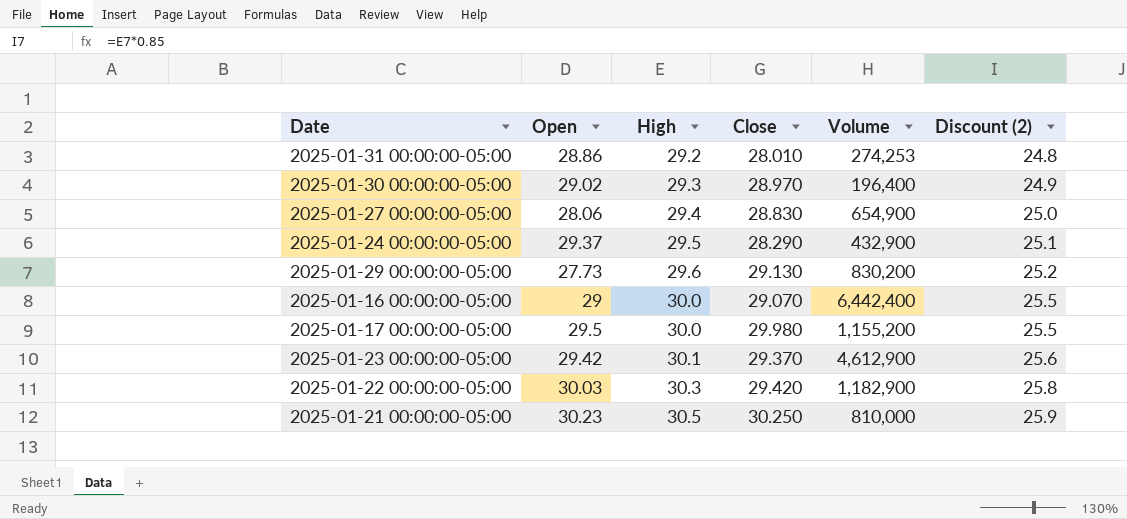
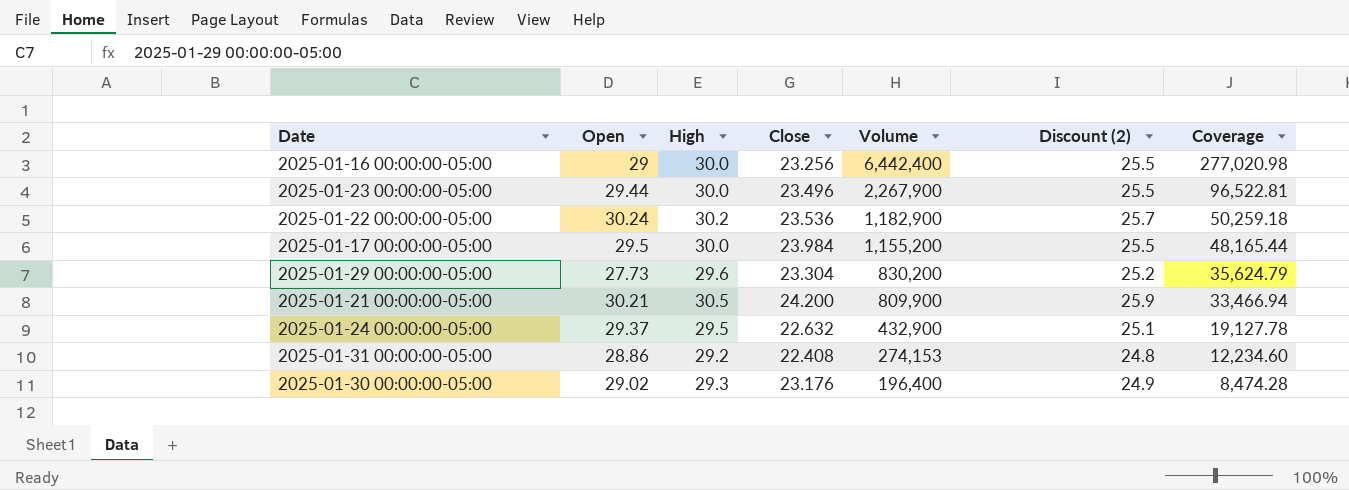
row order: High ascending -> Volume descending
column Coverage | formula: none -> [Volume] / [Close]
row 2025-01-27 00:00:00-05:00: 28.06 | 29.4 | 28.830 | 654,900 | 25.0 -> none
2025-01-16 00:00:00-05:00 | Close: 29.070 -> 23.256
2025-01-23 00:00:00-05:00 | Open: 29.42 -> 29.44
2025-01-23 00:00:00-05:00 | High: 30.1 -> 30.0
2025-01-23 00:00:00-05:00 | Close: 29.370 -> 23.496
2025-01-23 00:00:00-05:00 | Volume: 4,612,900 -> 2,267,900
2025-01-23 00:00:00-05:00 | Discount (2): 25.6 -> 25.5
2025-01-22 00:00:00-05:00 | Open: 30.03 -> 30.24
2025-01-22 00:00:00-05:00 | High: 30.3 -> 30.2
2025-01-22 00:00:00-05:00 | Close: 29.420 -> 23.536
2025-01-22 00:00:00-05:00 | Discount (2): 25.8 -> 25.7
2025-01-17 00:00:00-05:00 | Close: 29.980 -> 23.984
2025-01-29 00:00:00-05:00 | Close: 29.130 -> 23.304
2025-01-21 00:00:00-05:00 | Open: 30.23 -> 30.21
2025-01-21 00:00:00-05:00 | Close: 30.250 -> 24.200
2025-01-21 00:00:00-05:00 | Volume: 810,000 -> 809,900
2025-01-24 00:00:00-05:00 | Close: 28.290 -> 22.632
2025-01-31 00:00:00-05:00 | Close: 28.010 -> 22.408
2025-01-31 00:00:00-05:00 | Volume: 274,253 -> 274,153
2025-01-30 00:00:00-05:00 | Close: 28.970 -> 23.176

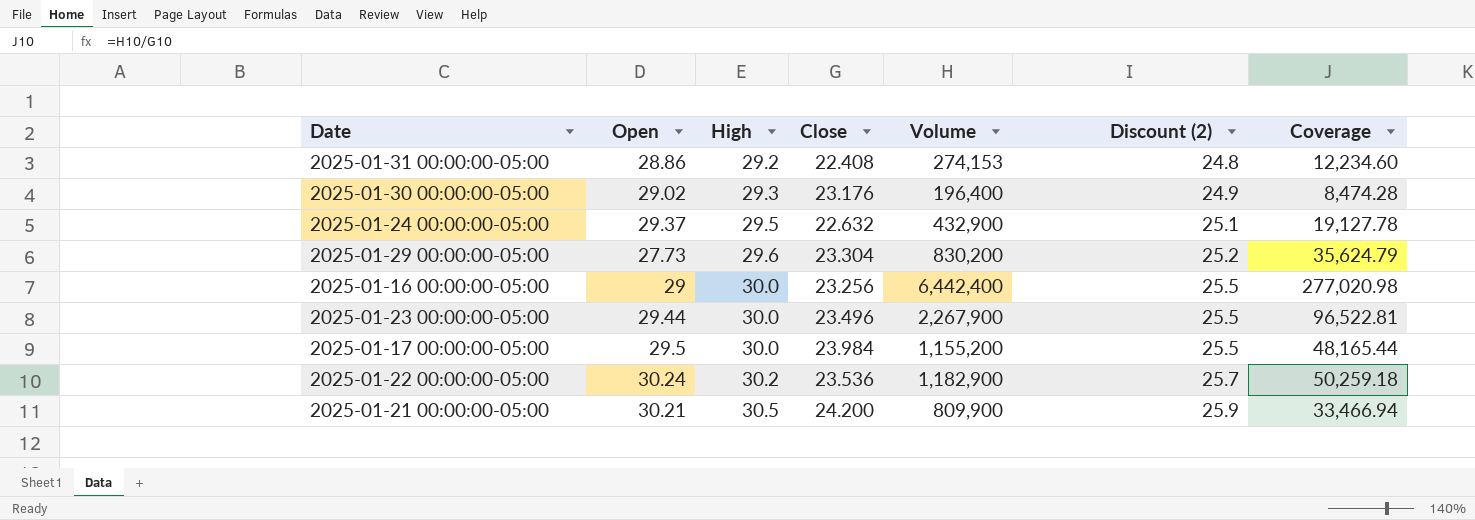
row order: Volume descending -> High ascending

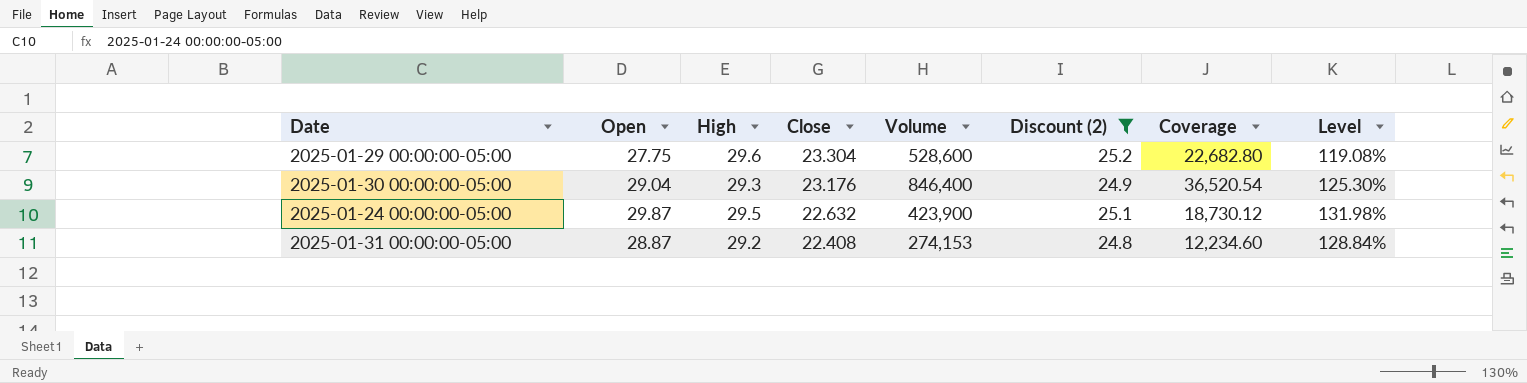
filter: none -> Discount (2) <= 25.2
row order: High ascending -> Close descending
column Level | formula: none -> [Open] / [Close]
2025-01-29 00:00:00-05:00 | Open: 27.73 -> 27.75
2025-01-29 00:00:00-05:00 | Volume: 830,200 -> 528,600
2025-01-29 00:00:00-05:00 | Coverage: 35,624.79 -> 22,682.80
2025-01-30 00:00:00-05:00 | Open: 29.02 -> 29.04
2025-01-30 00:00:00-05:00 | Volume: 196,400 -> 846,400
2025-01-30 00:00:00-05:00 | Coverage: 8,474.28 -> 36,520.54
2025-01-24 00:00:00-05:00 | Open: 29.37 -> 29.87
2025-01-24 00:00:00-05:00 | Volume: 432,900 -> 423,900
2025-01-24 00:00:00-05:00 | Coverage: 19,127.78 -> 18,730.12
2025-01-31 00:00:00-05:00 | Open: 28.86 -> 28.87

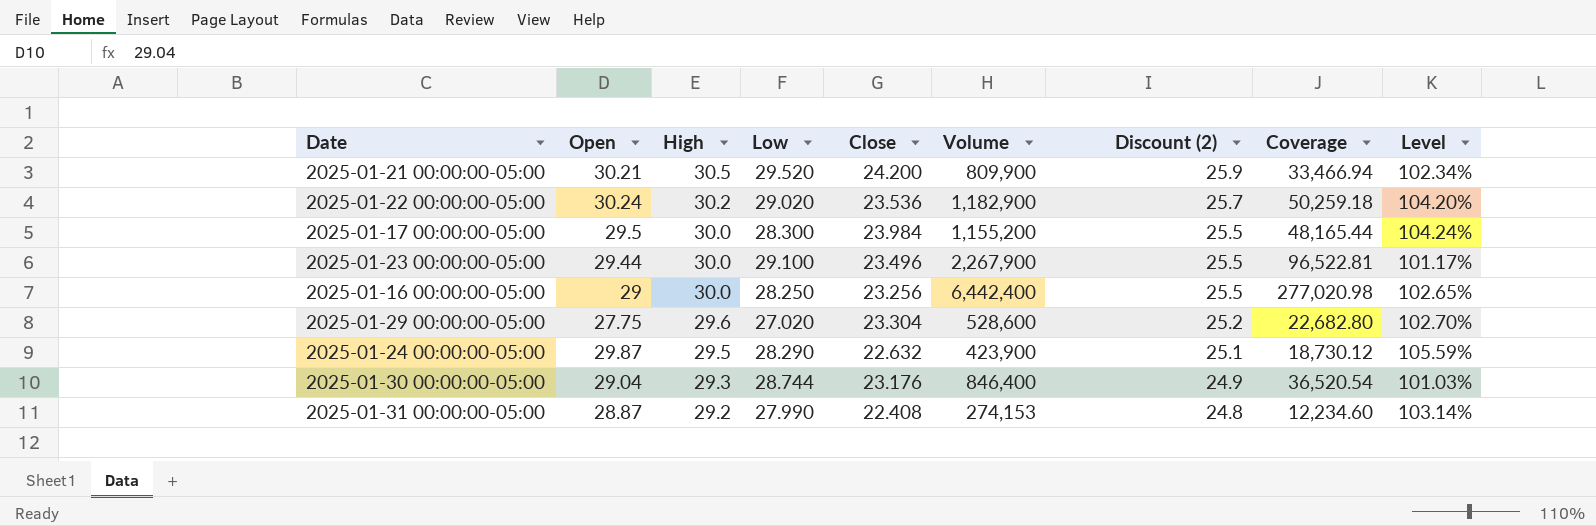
filter: Discount (2) <= 25.2 -> none
row order: Close descending -> High descending
column Low | position: none -> 4
column Level | formula: [Open] / [Close] -> [Open] / [Low]

